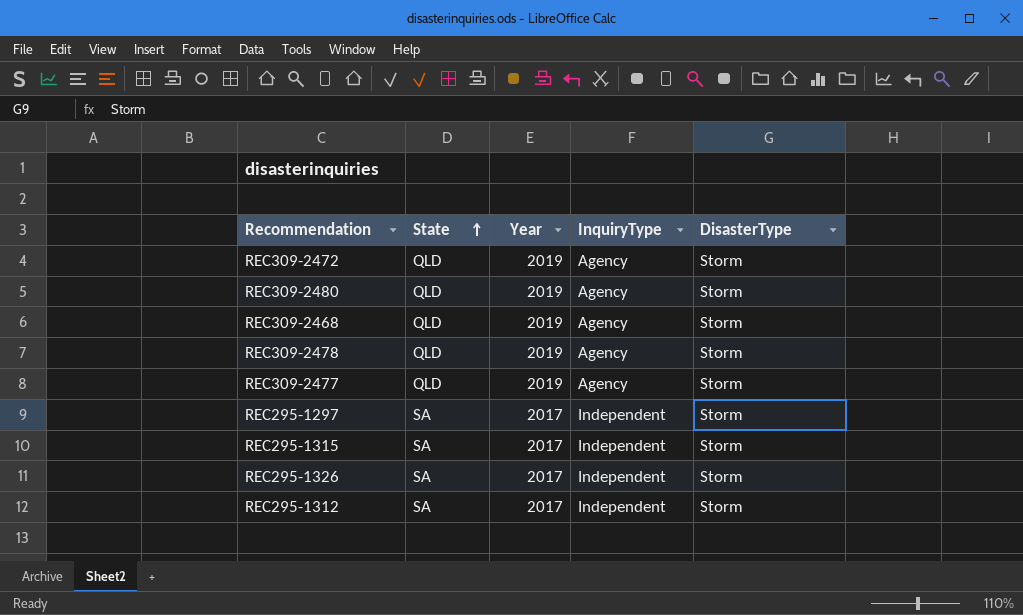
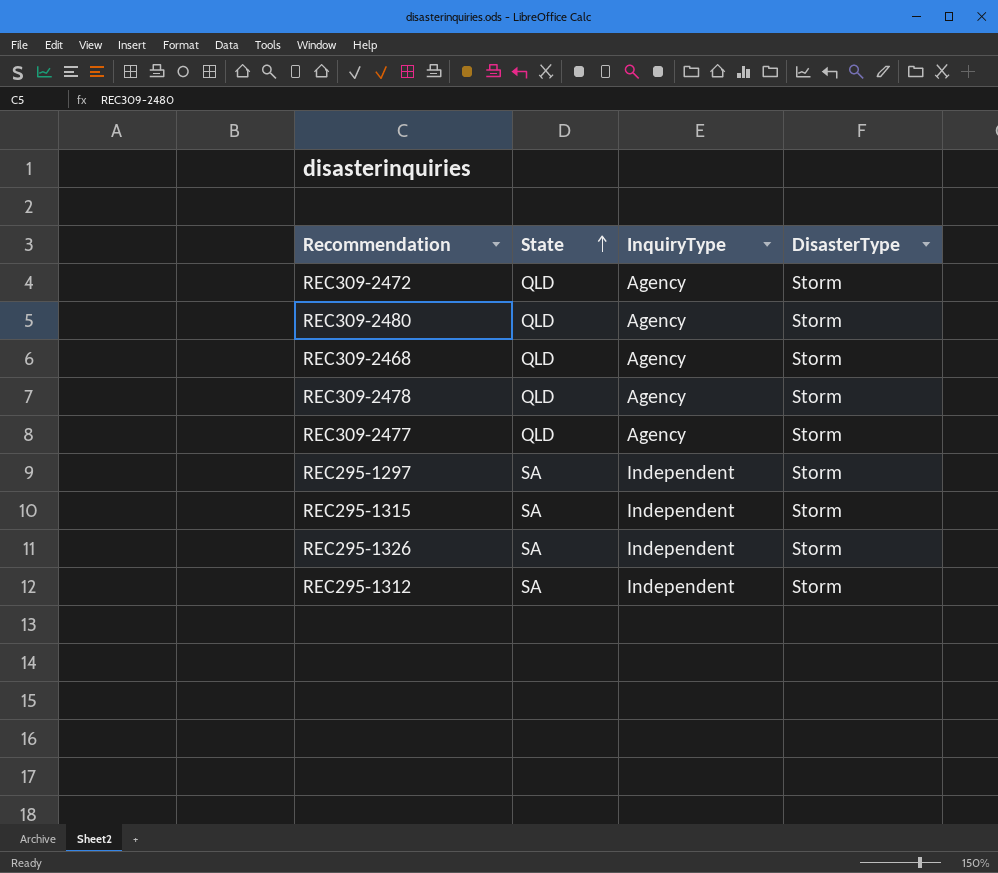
column Year | position: 3 -> none

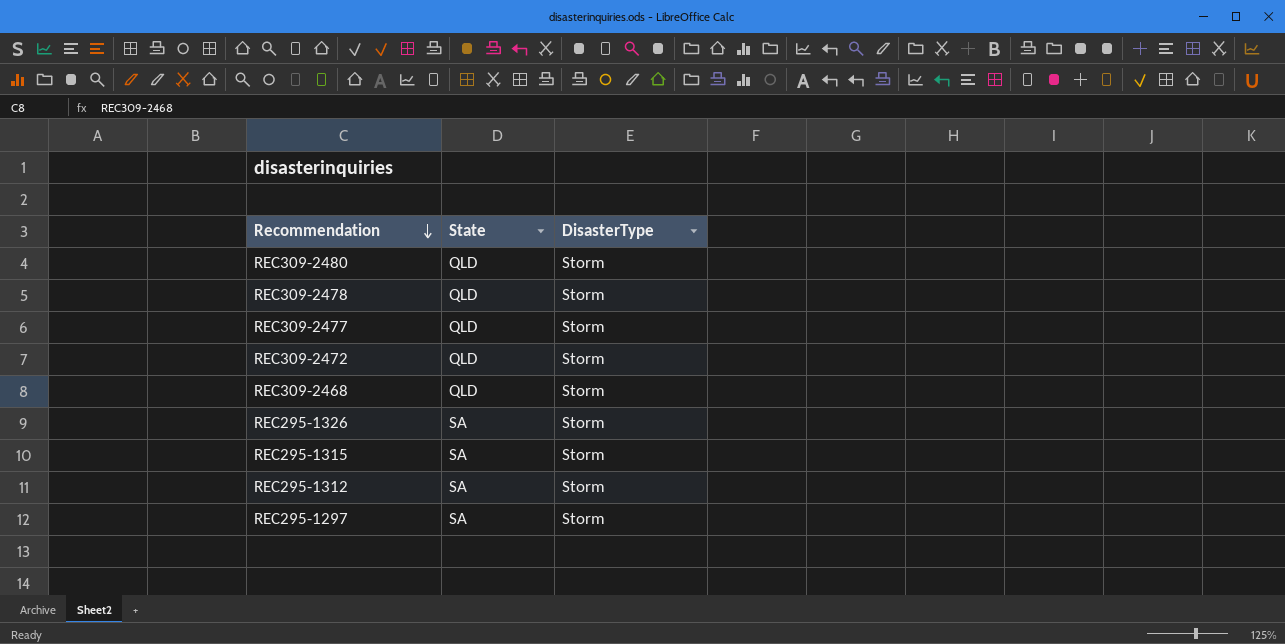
row order: State ascending -> Recommendation descending
column InquiryType | position: 3 -> none

